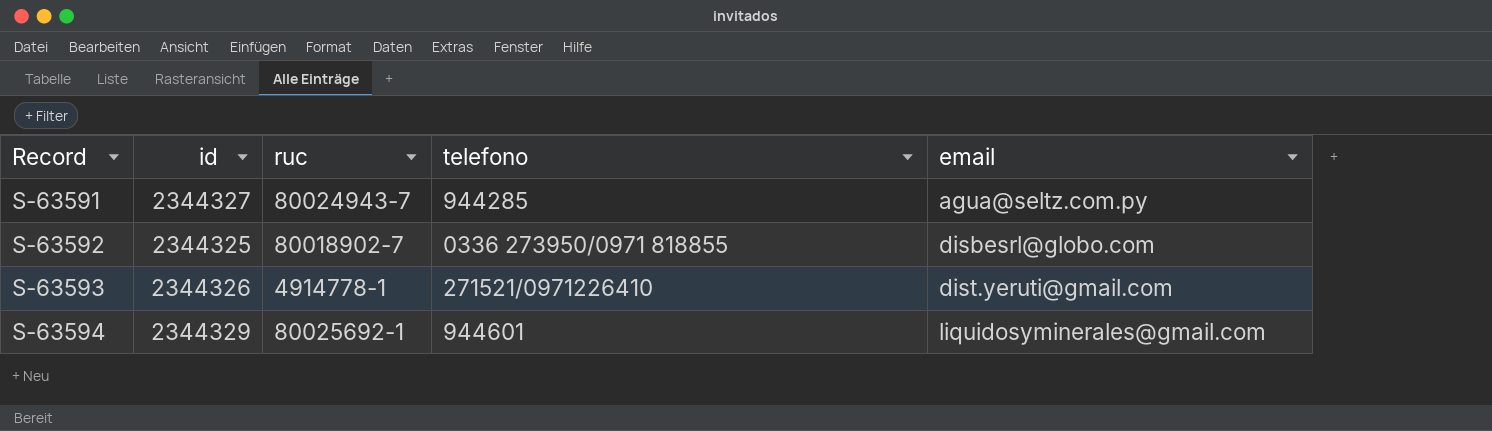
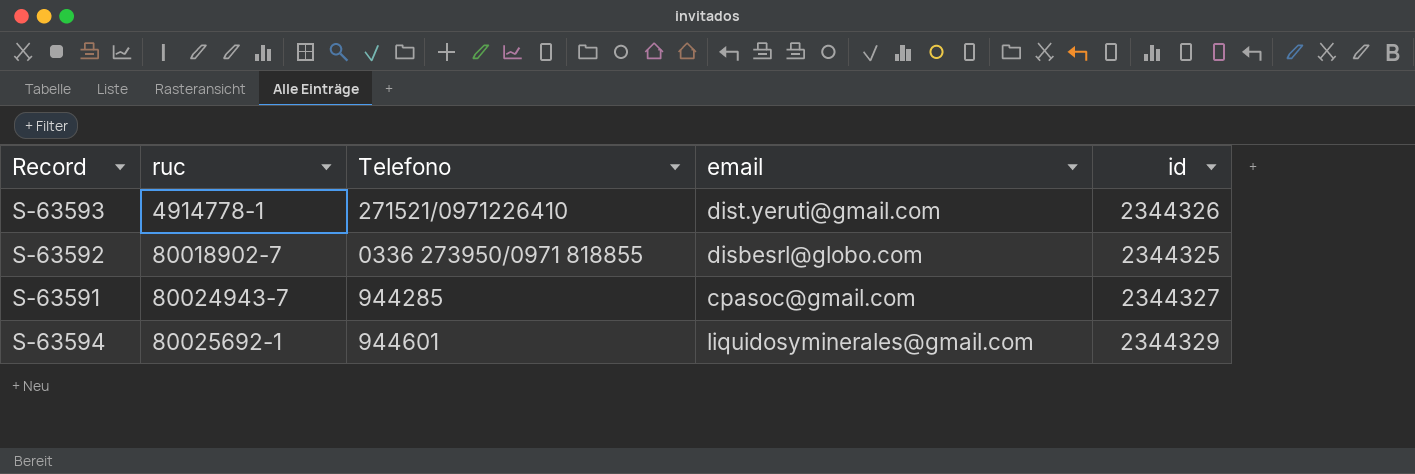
row order: Record ascending -> ruc ascending
column name: telefono -> Telefono
column id | position: 2 -> 5
S-63591 | email: agua@seltz.com.py -> cpasoc@gmail.com

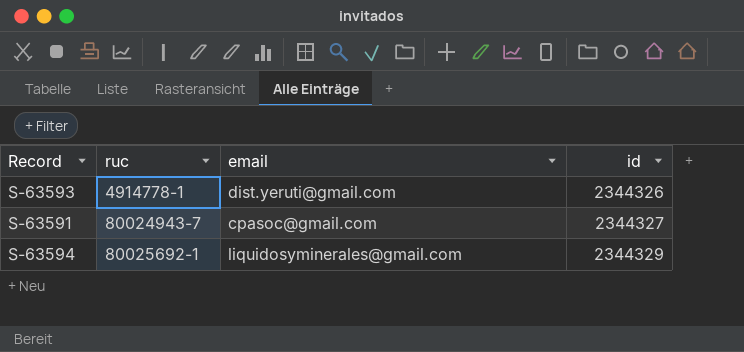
column Telefono | position: 3 -> none
row S-63592: 80018902-7 | 0336 273950/0971 818855 | disbesrl@globo.com | 2344325 -> none

